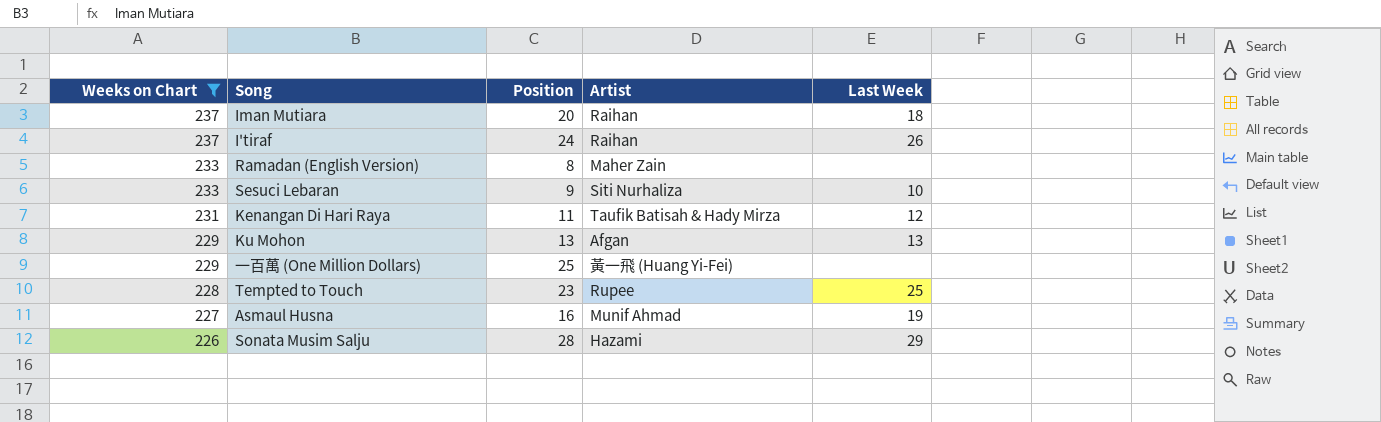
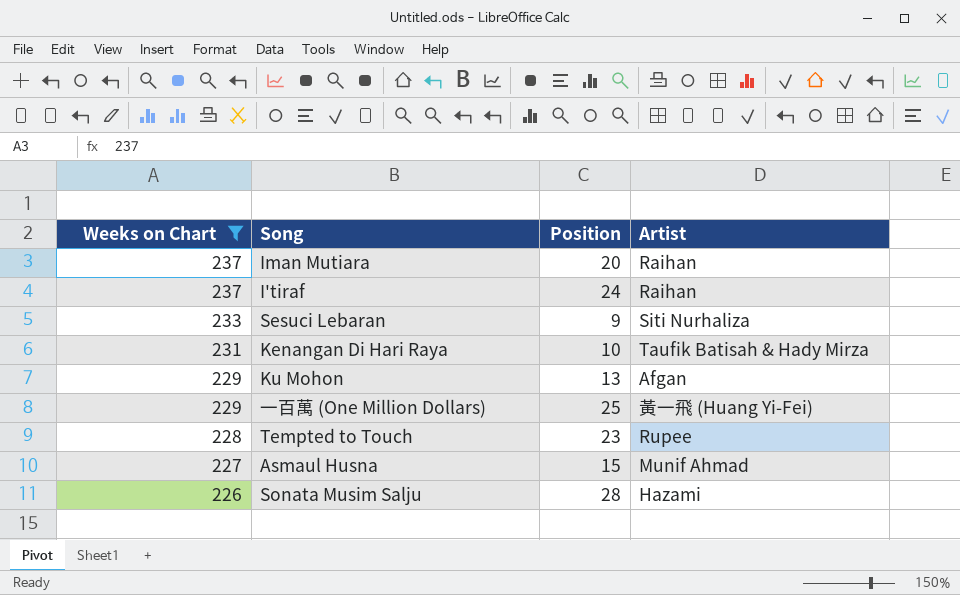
column Last Week | position: 5 -> none
row Ramadan (English Version): 233 | 8 | Maher Zain | none -> none
Kenangan Di Hari Raya | Position: 11 -> 10
Asmaul Husna | Position: 16 -> 15

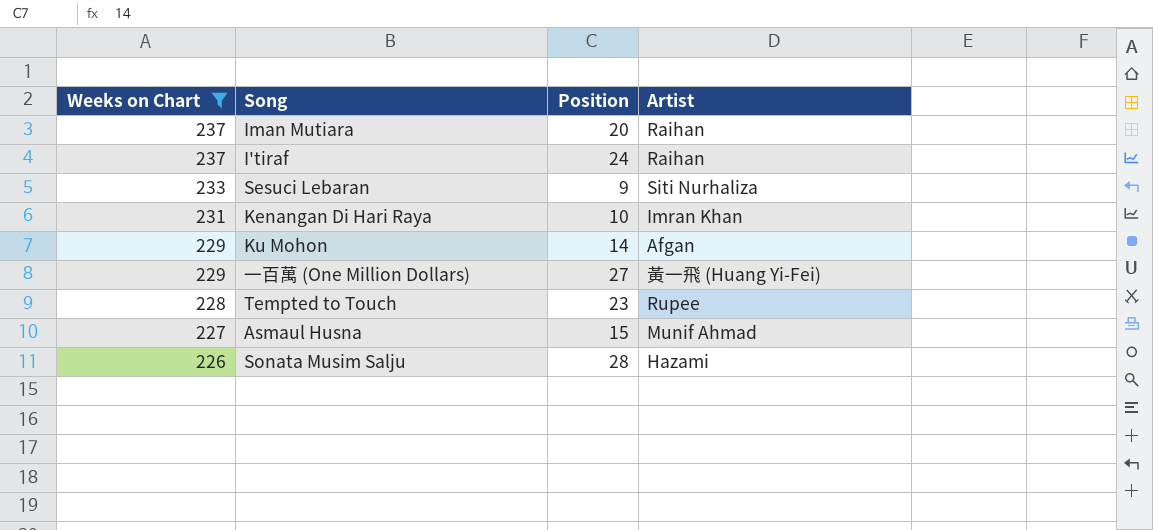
Kenangan Di Hari Raya | Artist: Taufik Batisah & Hady Mirza -> Imran Khan
Ku Mohon | Position: 13 -> 14
一百萬 (One Million Dollars) | Position: 25 -> 27

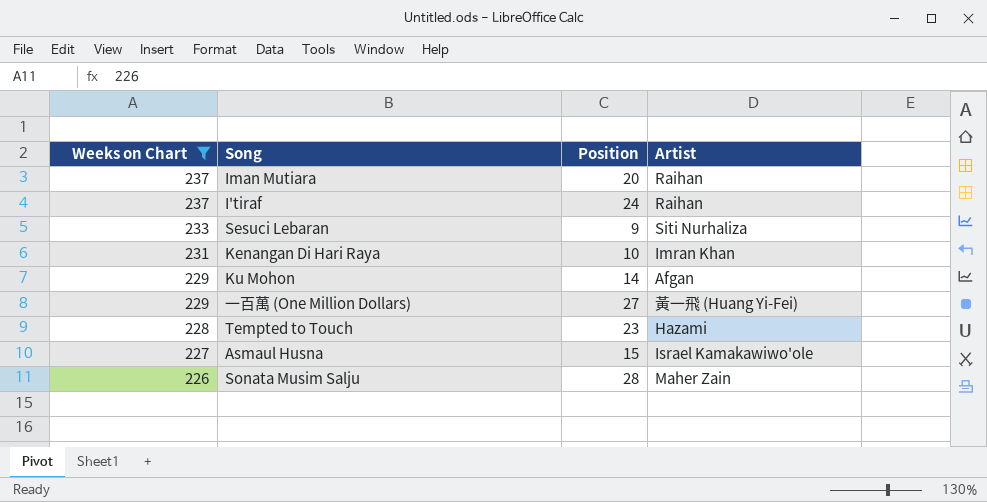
Tempted to Touch | Artist: Rupee -> Hazami
Asmaul Husna | Artist: Munif Ahmad -> Israel Kamakawiwo'ole
Sonata Musim Salju | Artist: Hazami -> Maher Zain

